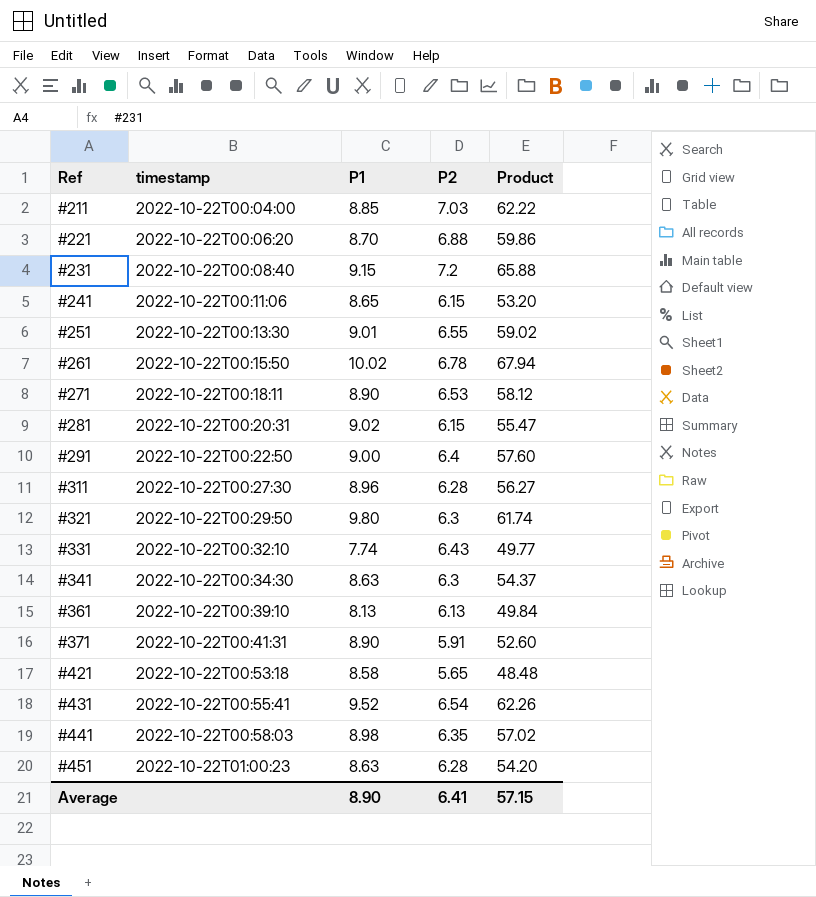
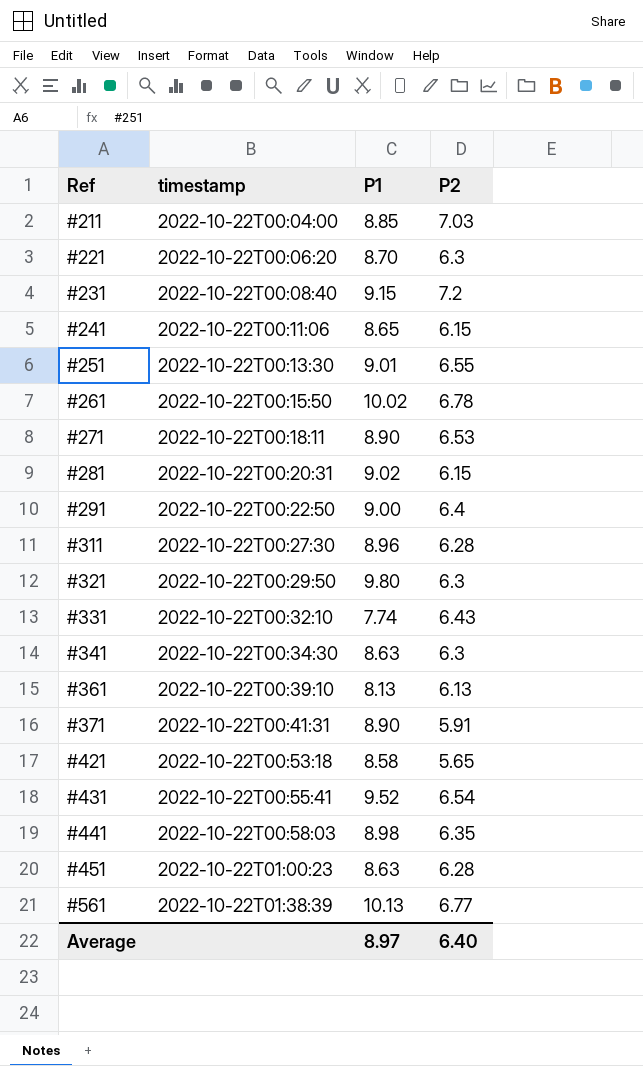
column Product | formula: [P1] * [P2] -> none
#221 | P2: 6.88 -> 6.3
row #561: none -> 2022-10-22T01:38:39 | 10.13 | 6.77
Average | P1: 8.90 -> 8.97
Average | P2: 6.41 -> 6.40

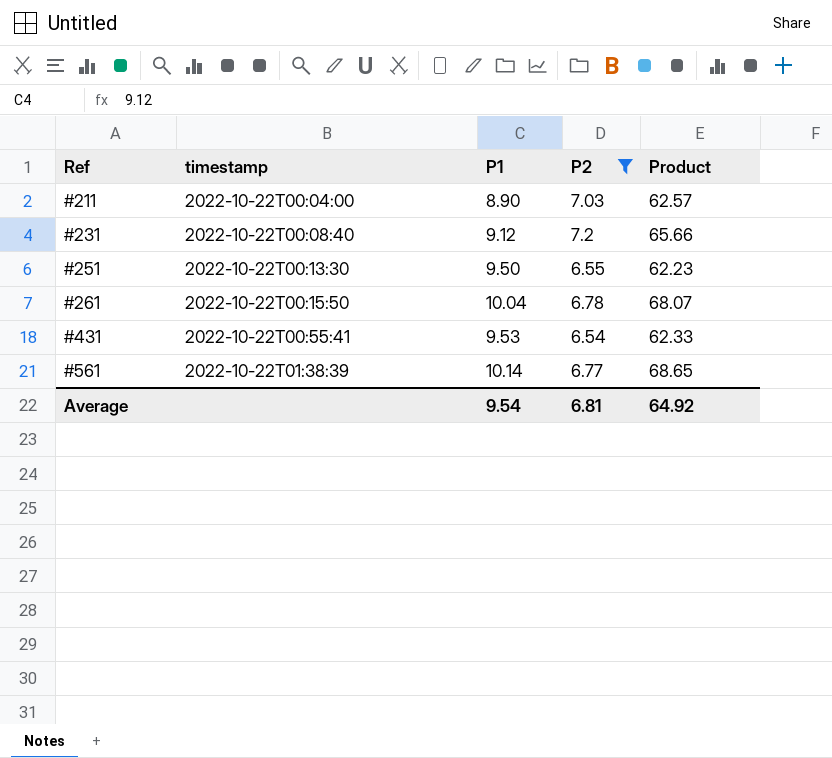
filter: none -> P2 >= 6.54
column Product | formula: none -> [P1] * [P2]
#211 | P1: 8.85 -> 8.90
#231 | P1: 9.15 -> 9.12
#251 | P1: 9.01 -> 9.50
#261 | P1: 10.02 -> 10.04
#431 | P1: 9.52 -> 9.53
#561 | P1: 10.13 -> 10.14
Average | P1: 8.97 -> 9.54
Average | P2: 6.40 -> 6.81

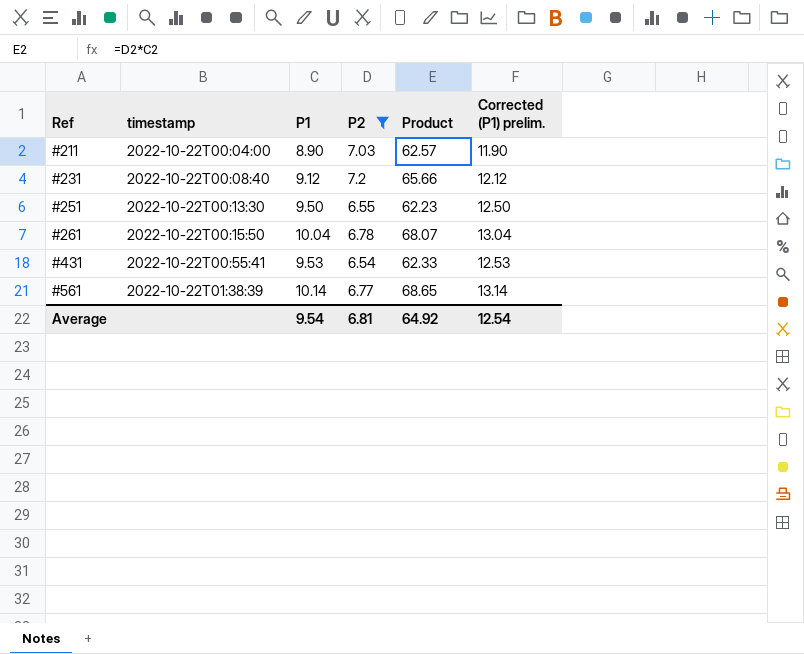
column Corrected (P1) prelim. | formula: none -> [P1] + 3

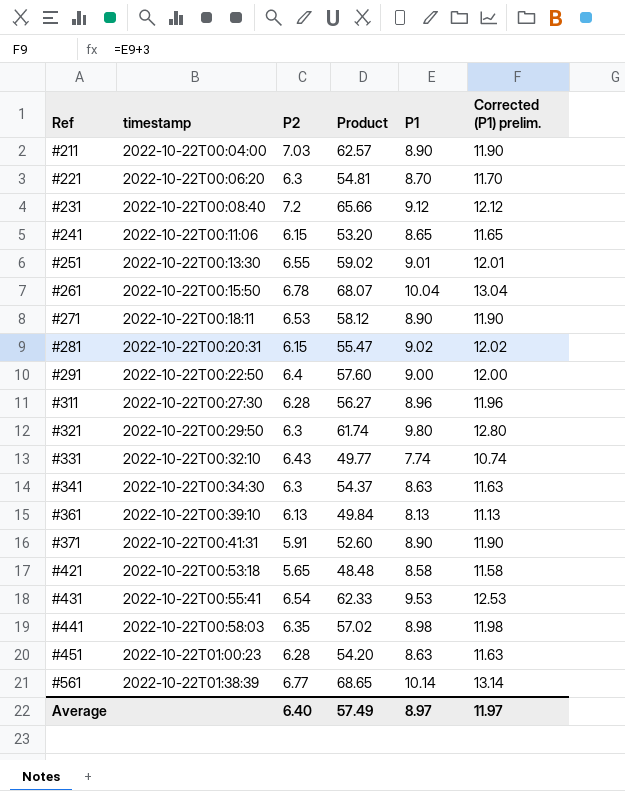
filter: P2 >= 6.54 -> none
column P1 | position: 3 -> 5
#251 | Product: 62.23 -> 59.02
#251 | P1: 9.50 -> 9.01
#251 | Corrected (P1) prelim.: 12.50 -> 12.01
Average | P2: 6.81 -> 6.40
Average | Product: 64.92 -> 57.49
Average | P1: 9.54 -> 8.97
Average | Corrected (P1) prelim.: 12.54 -> 11.97

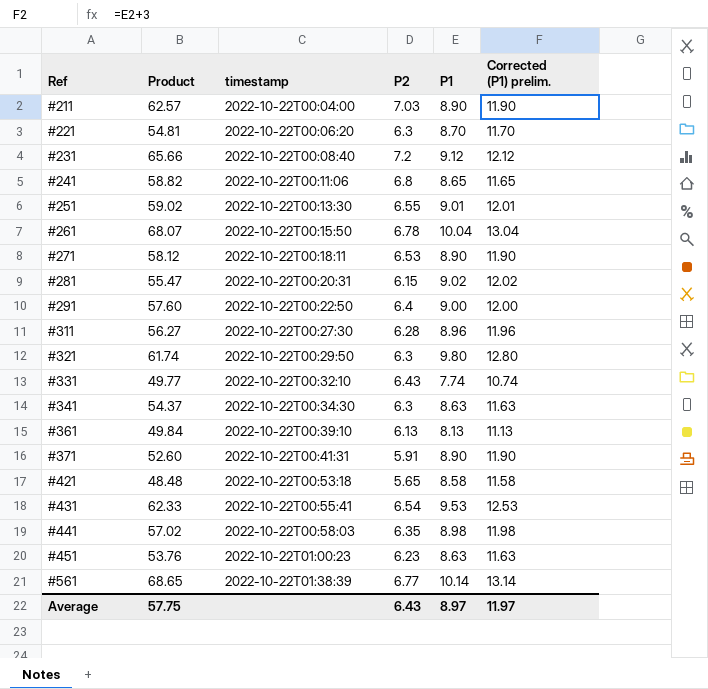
column Product | position: 4 -> 2
#241 | Product: 53.20 -> 58.82
#241 | P2: 6.15 -> 6.8
#451 | Product: 54.20 -> 53.76
#451 | P2: 6.28 -> 6.23
Average | Product: 57.49 -> 57.75
Average | P2: 6.40 -> 6.43

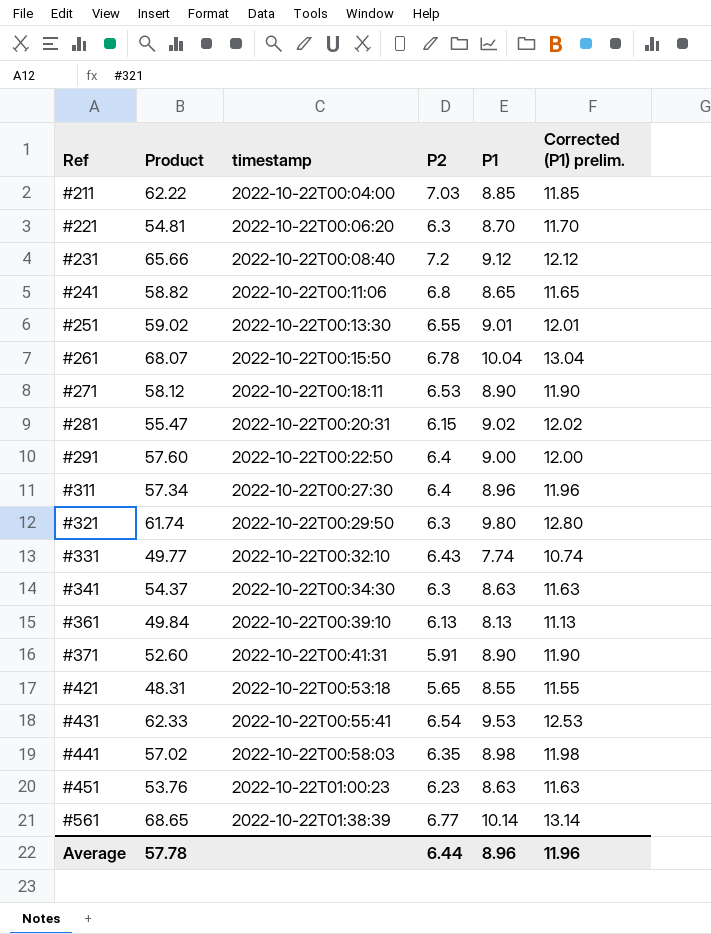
#211 | Product: 62.57 -> 62.22
#211 | P1: 8.90 -> 8.85
#211 | Corrected (P1) prelim.: 11.90 -> 11.85
#311 | Product: 56.27 -> 57.34
#311 | P2: 6.28 -> 6.4
#421 | Product: 48.48 -> 48.31
#421 | P1: 8.58 -> 8.55
#421 | Corrected (P1) prelim.: 11.58 -> 11.55
Average | Product: 57.75 -> 57.78
Average | P2: 6.43 -> 6.44
Average | P1: 8.97 -> 8.96
Average | Corrected (P1) prelim.: 11.97 -> 11.96

